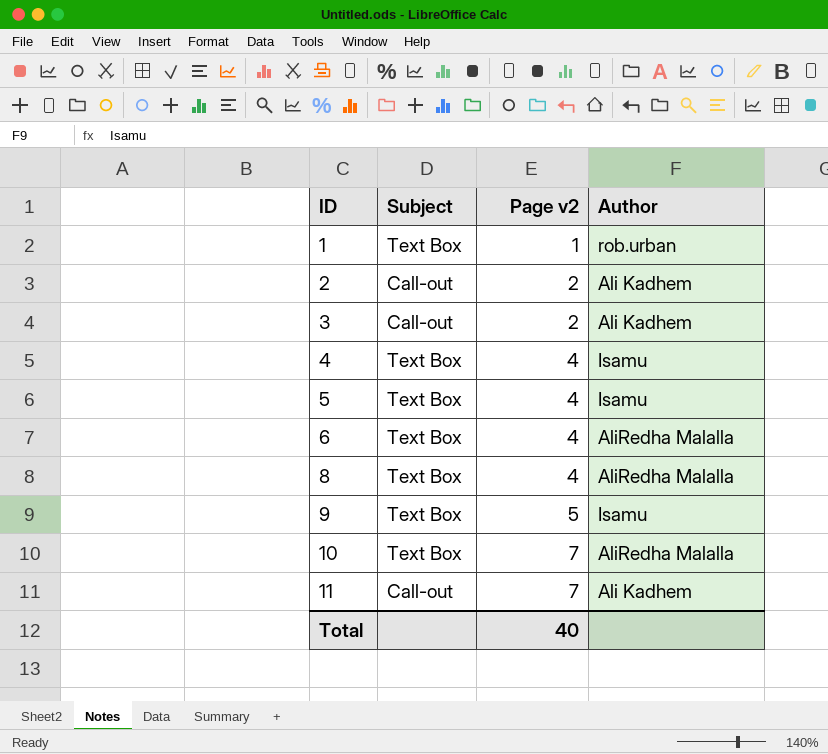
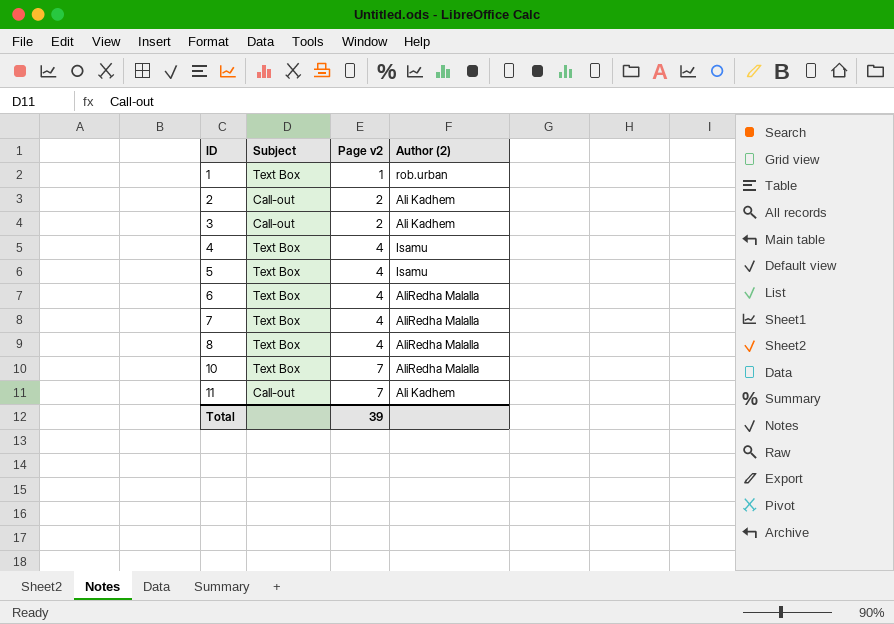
column name: Author -> Author (2)
row 9: Text Box | 5 | Isamu -> none
row 7: none -> Text Box | 4 | AliRedha Malalla
Total | Page v2: 40 -> 39

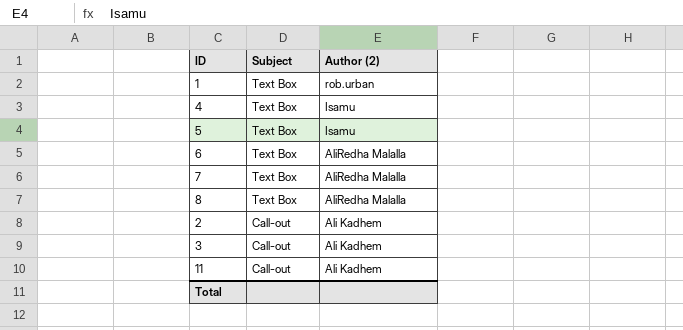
row order: ID ascending -> Subject descending
column Page v2 | position: 3 -> none
row 10: Text Box | 7 | AliRedha Malalla -> none

